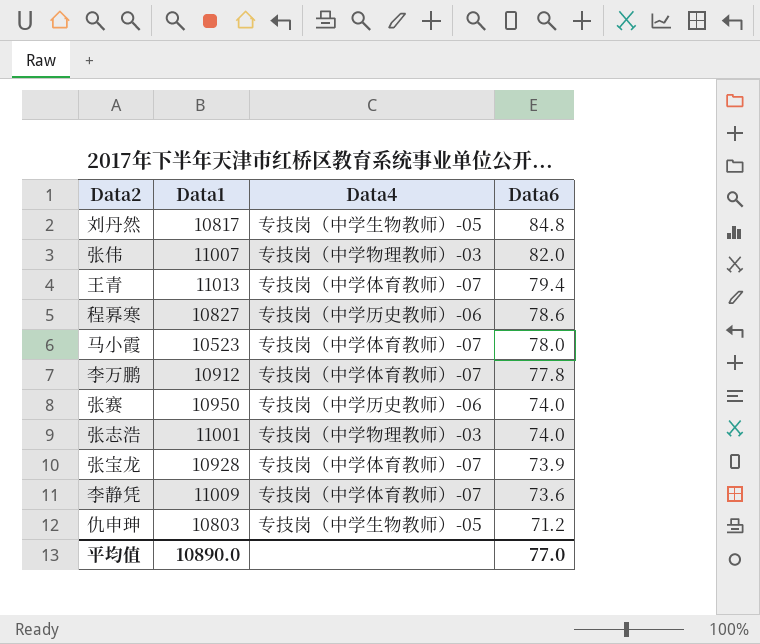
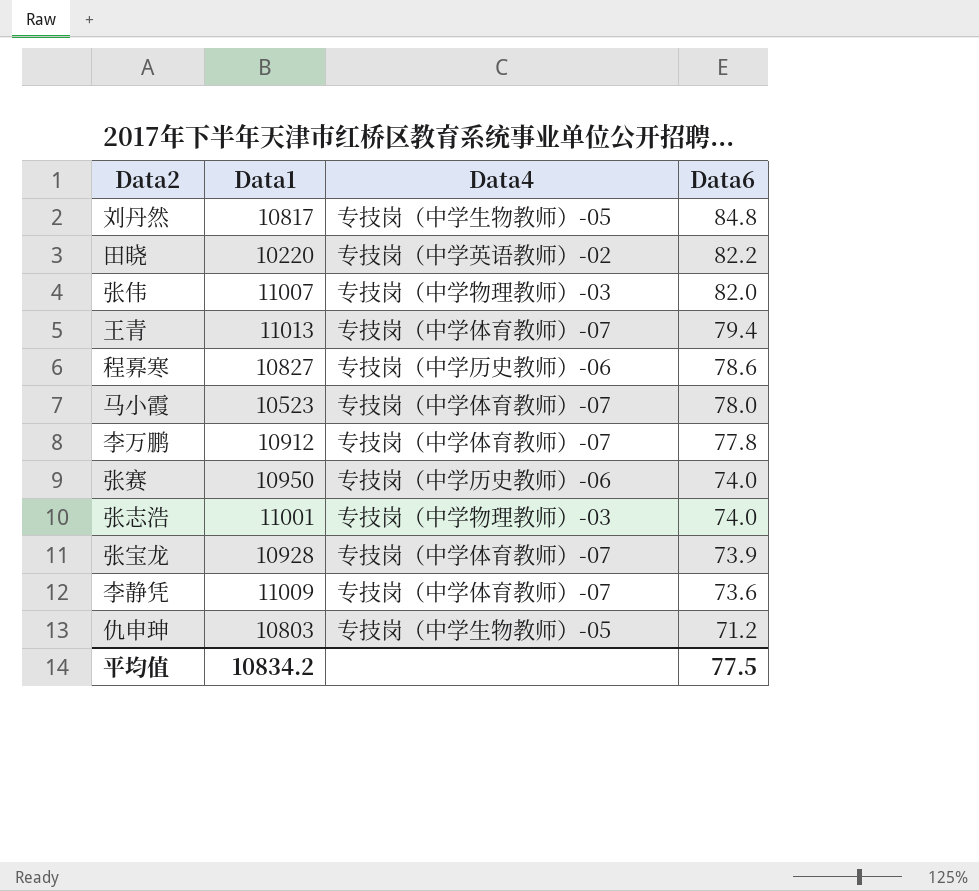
row 田晓: none -> 10220 | 专技岗（中学英语教师）-02 | 82.2
平均值 | Data1: 10890.0 -> 10834.2
平均值 | Data6: 77.0 -> 77.5

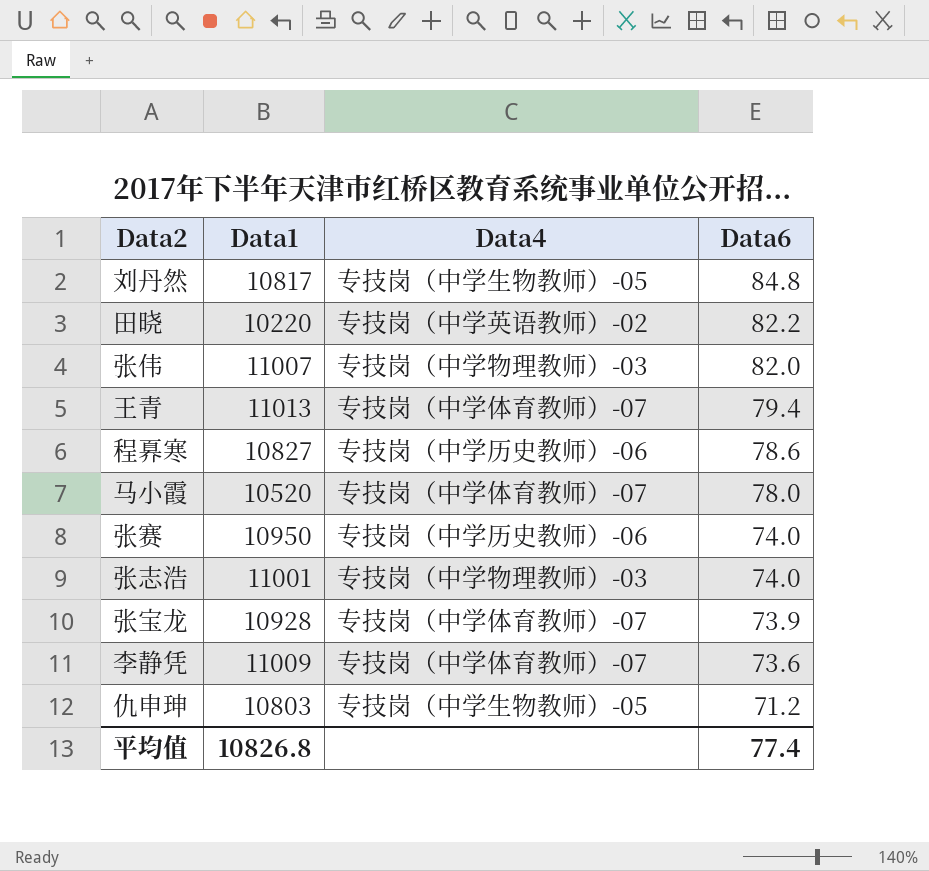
row 李万鹏: 10912 | 专技岗（中学体育教师）-07 | 77.8 -> none
马小霞 | Data1: 10523 -> 10520
平均值 | Data1: 10834.2 -> 10826.8
平均值 | Data6: 77.5 -> 77.4

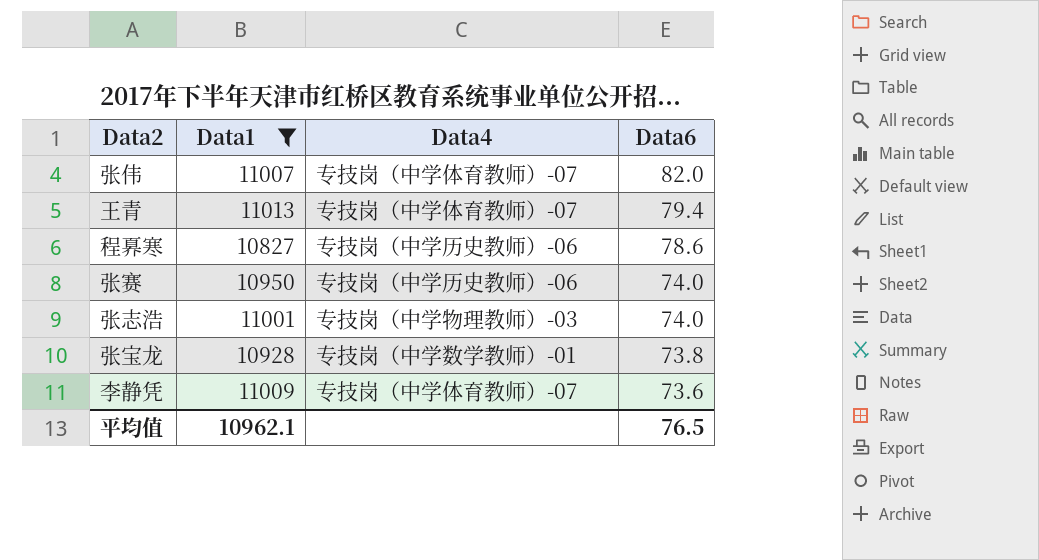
filter: none -> Data1 >= 10827
张伟 | Data4: 专技岗（中学物理教师）-03 -> 专技岗（中学体育教师）-07
张宝龙 | Data4: 专技岗（中学体育教师）-07 -> 专技岗（中学数学教师）-01
张宝龙 | Data6: 73.9 -> 73.8
平均值 | Data1: 10826.8 -> 10962.1
平均值 | Data6: 77.4 -> 76.5

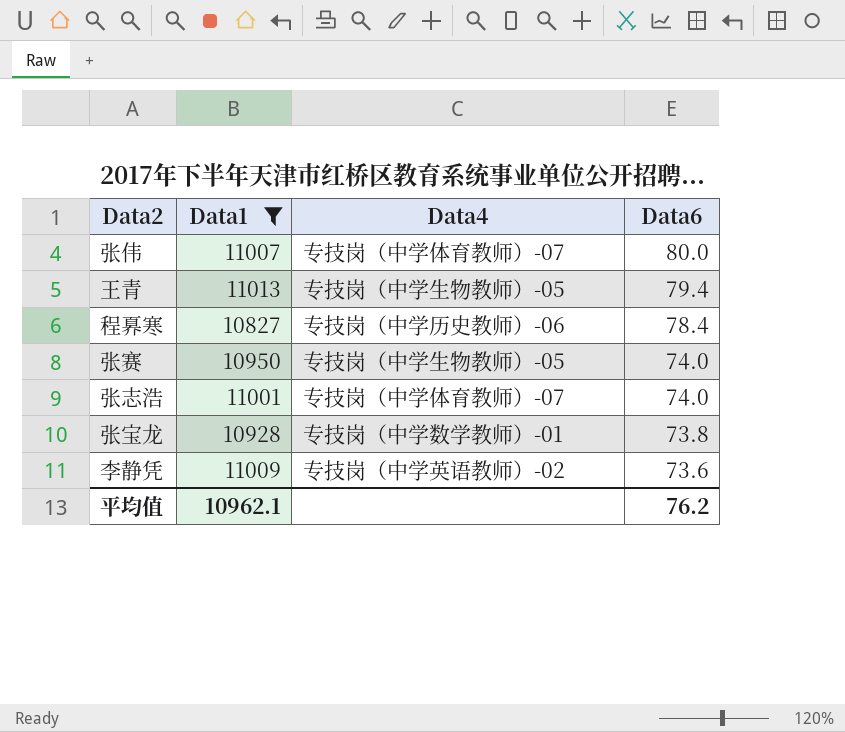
张伟 | Data6: 82.0 -> 80.0
王青 | Data4: 专技岗（中学体育教师）-07 -> 专技岗（中学生物教师）-05
程奡寒 | Data6: 78.6 -> 78.4
张赛 | Data4: 专技岗（中学历史教师）-06 -> 专技岗（中学生物教师）-05
张志浩 | Data4: 专技岗（中学物理教师）-03 -> 专技岗（中学体育教师）-07
李静凭 | Data4: 专技岗（中学体育教师）-07 -> 专技岗（中学英语教师）-02
平均值 | Data6: 76.5 -> 76.2

